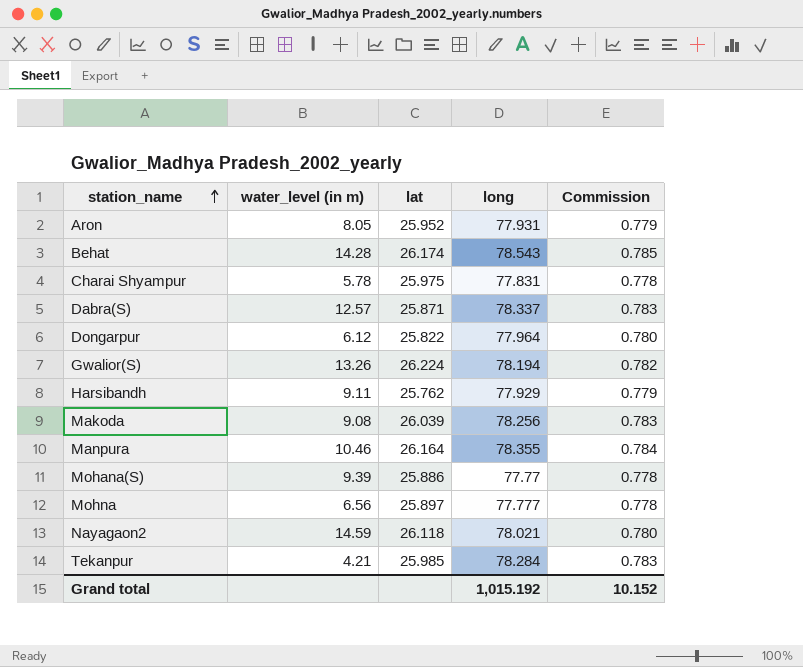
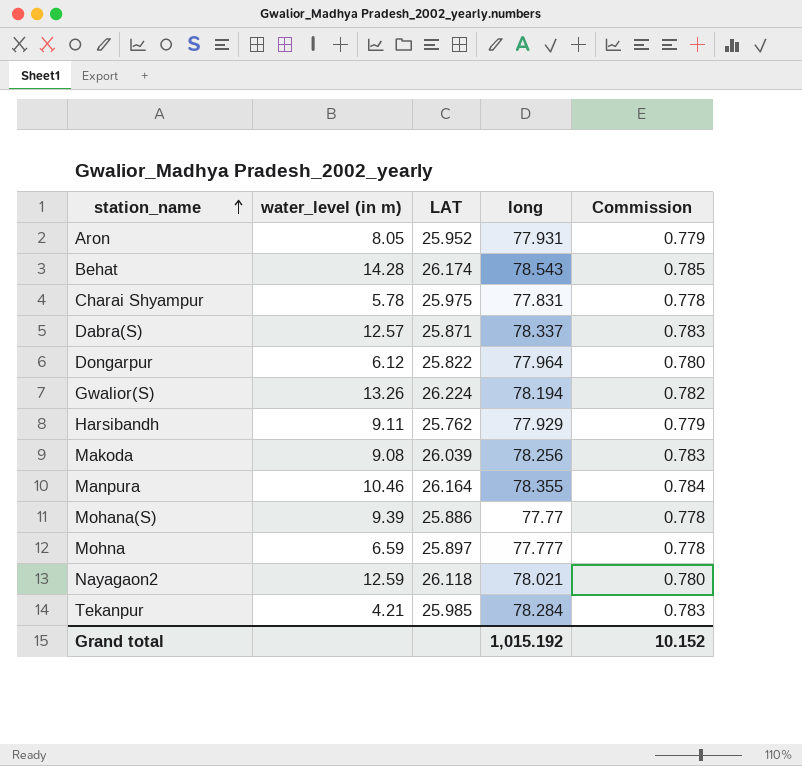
column name: lat -> LAT
Mohna | water_level (in m): 6.56 -> 6.59
Nayagaon2 | water_level (in m): 14.59 -> 12.59

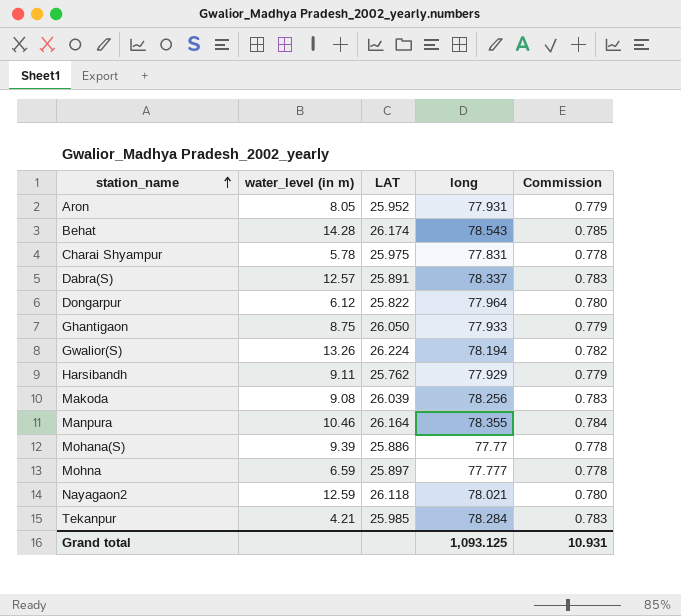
Dabra(S) | LAT: 25.871 -> 25.891
row Ghantigaon: none -> 8.75 | 26.050 | 77.933 | 0.779
Grand total | long: 1,015.192 -> 1,093.125
Grand total | Commission: 10.152 -> 10.931

